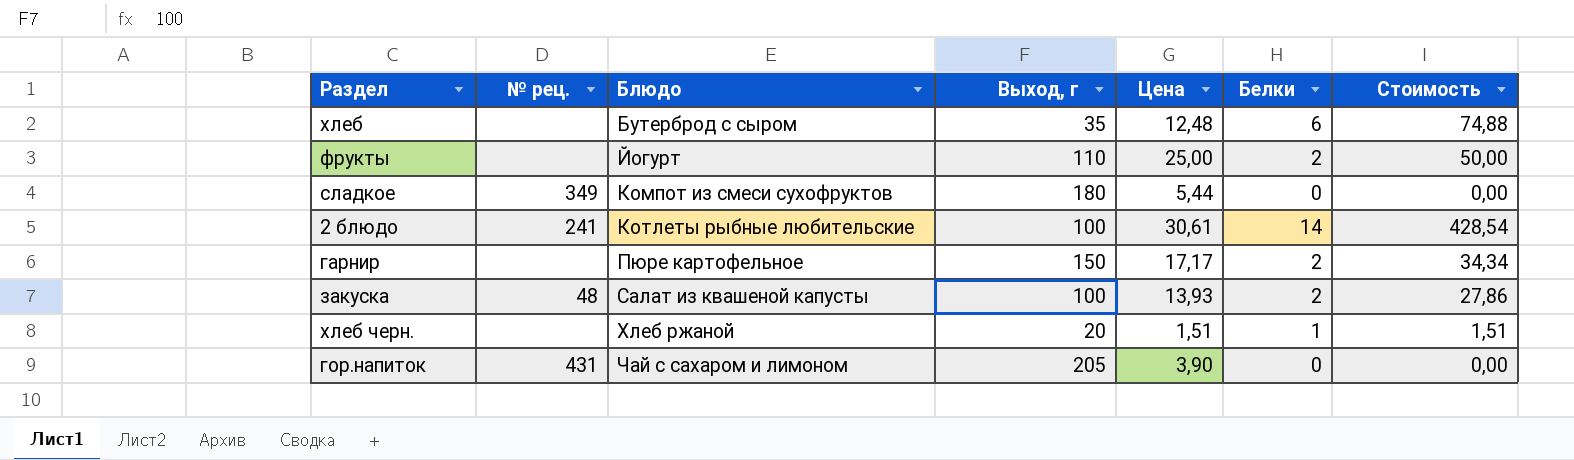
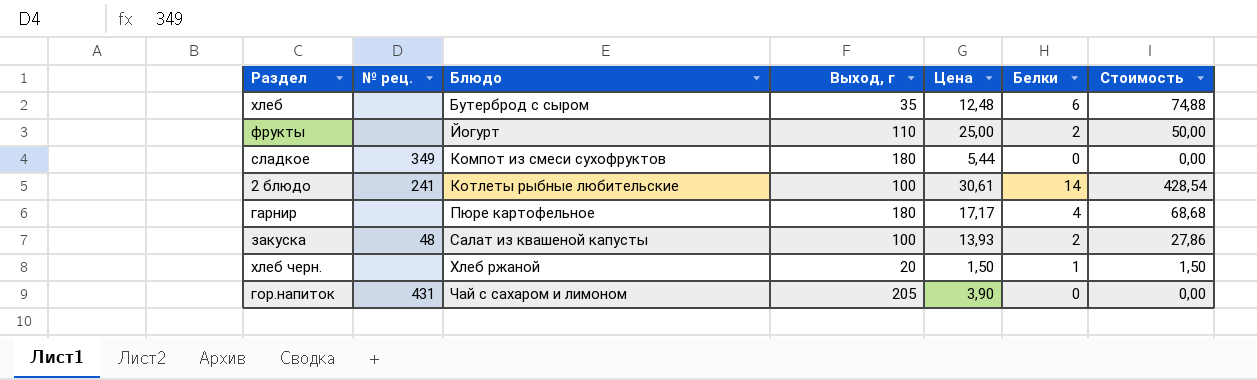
гарнир | Выход, г: 150 -> 180
гарнир | Белки: 2 -> 4
гарнир | Стоимость: 34,34 -> 68,68
хлеб черн. | Цена: 1,51 -> 1,50
хлеб черн. | Стоимость: 1,51 -> 1,50

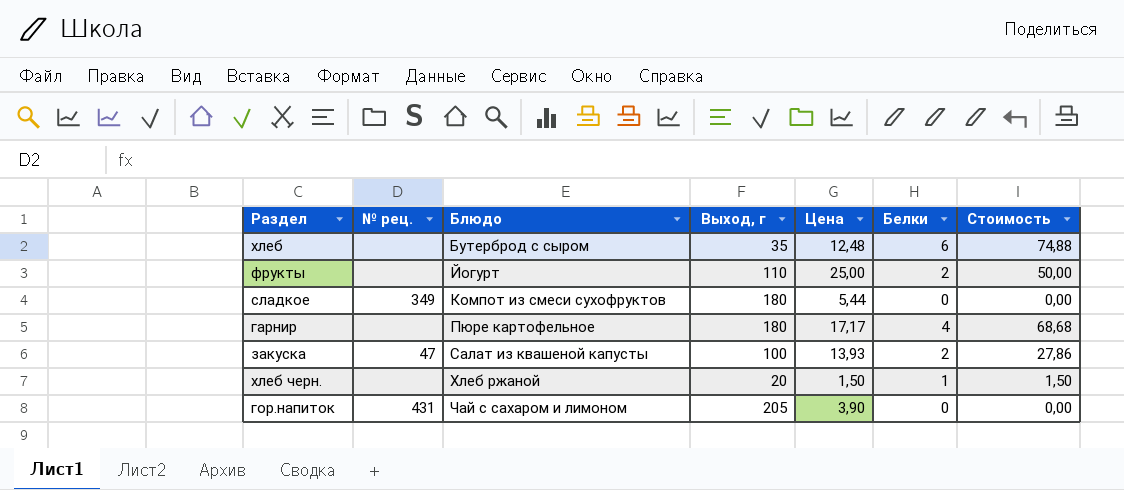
row 2 блюдо: 241 | Котлеты рыбные любительские | 100 | 30,61 | 14 | 428,54 -> none
закуска | № рец.: 48 -> 47

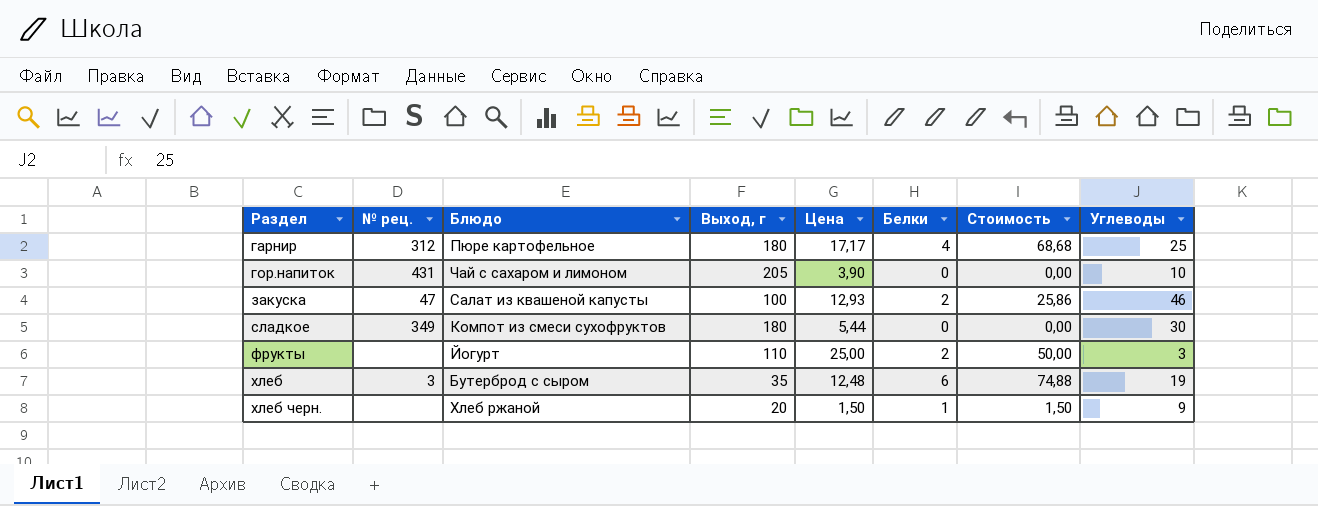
row order: Блюдо ascending -> Раздел ascending
column Углеводы | position: none -> 8
гарнир | № рец.: none -> 312
закуска | Цена: 13,93 -> 12,93
закуска | Стоимость: 27,86 -> 25,86
хлеб | № рец.: none -> 3

